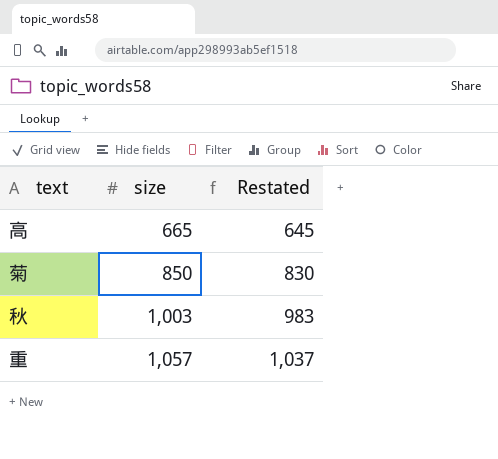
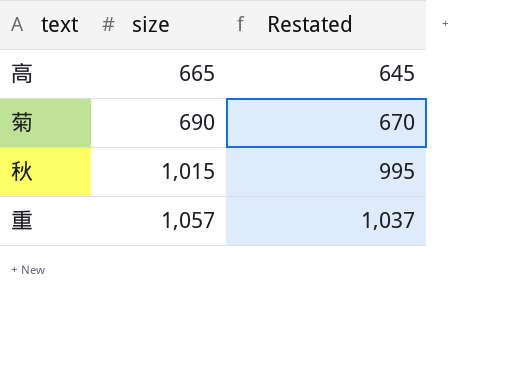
菊 | size: 850 -> 690
菊 | Restated: 830 -> 670
秋 | size: 1,003 -> 1,015
秋 | Restated: 983 -> 995

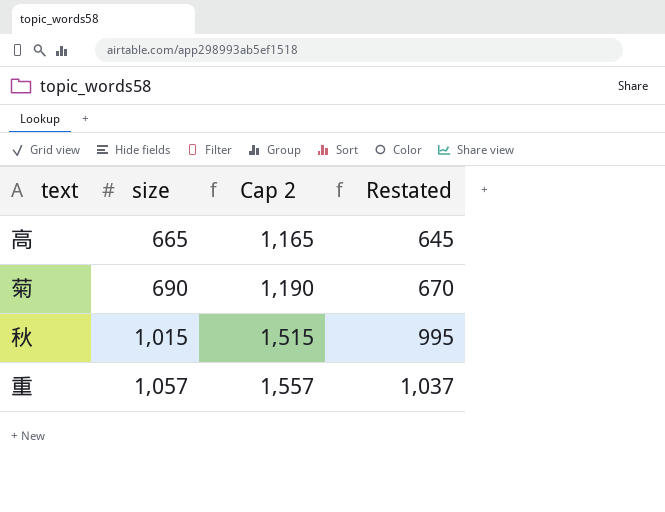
column Cap 2 | formula: none -> [size] + 500

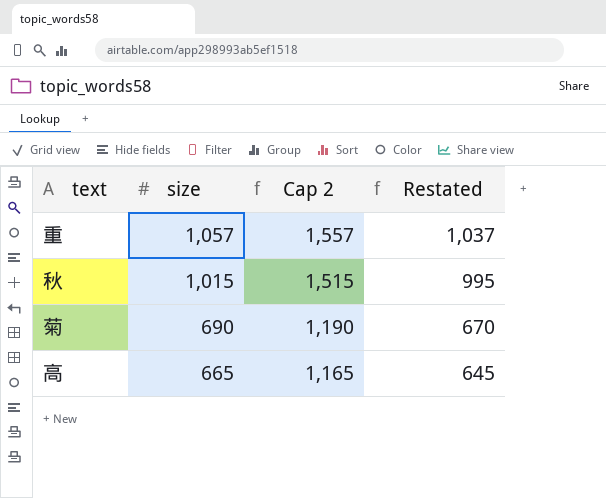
row order: size ascending -> size descending

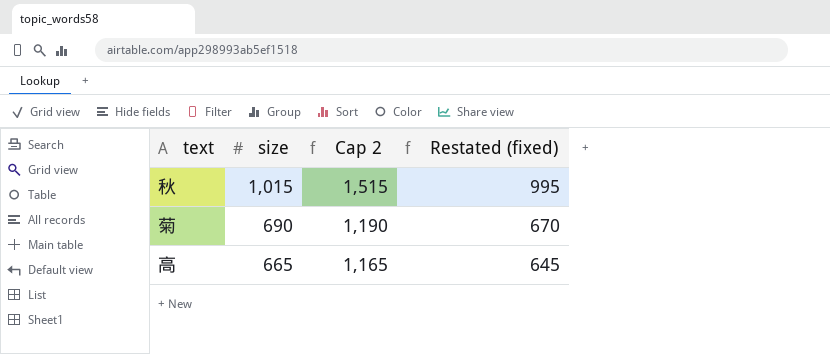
column name: Restated -> Restated (fixed)
row 重: 1,057 | 1,557 | 1,037 -> none

